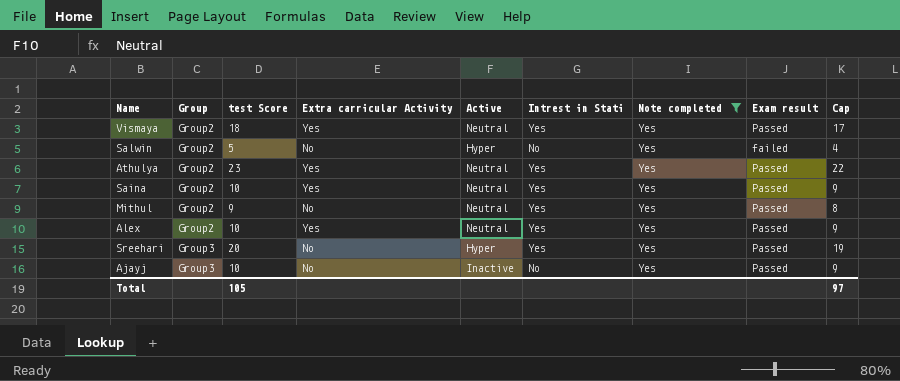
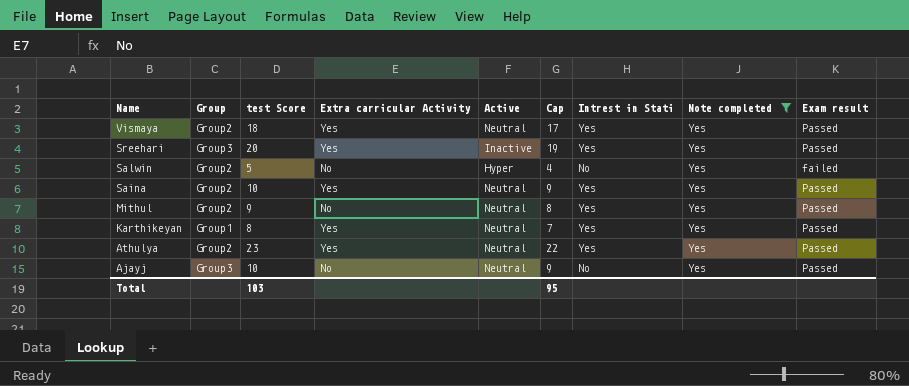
row order: Group ascending -> Name descending
column Cap | position: 9 -> 6
row Alex: Group2 | 10 | Yes | Neutral | Yes | Yes | Passed | 9 -> none
Sreehari | Extra carricular Activity: No -> Yes
Sreehari | Active: Hyper -> Inactive
row Karthikeyan: none -> Group1 | 8 | Yes | Neutral | 7 | Yes | Yes | Passed
Ajayj | Active: Inactive -> Neutral
Total | test Score: 105 -> 103
Total | Cap: 97 -> 95

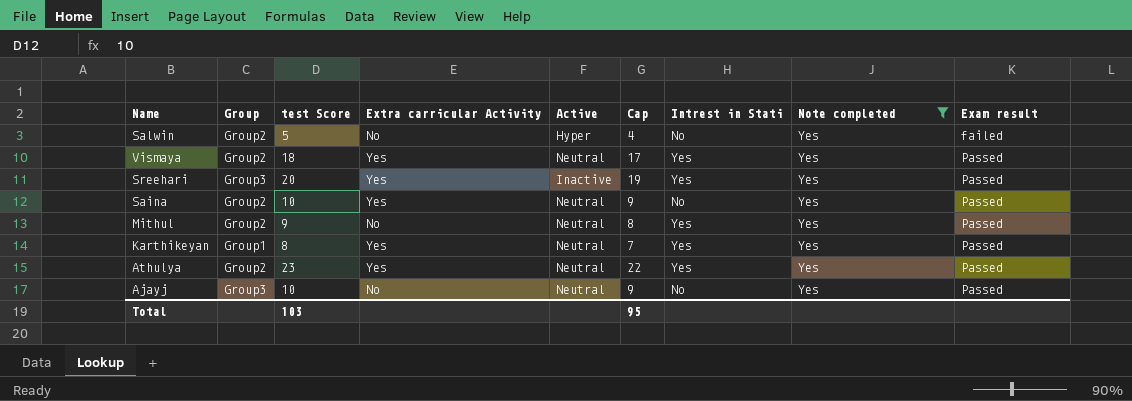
row order: Name descending -> Exam result ascending
Saina | Intrest in Stati: Yes -> No

